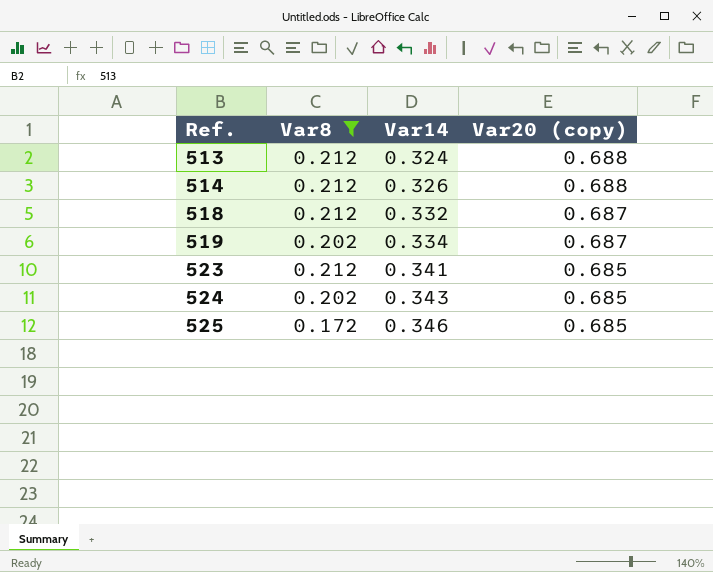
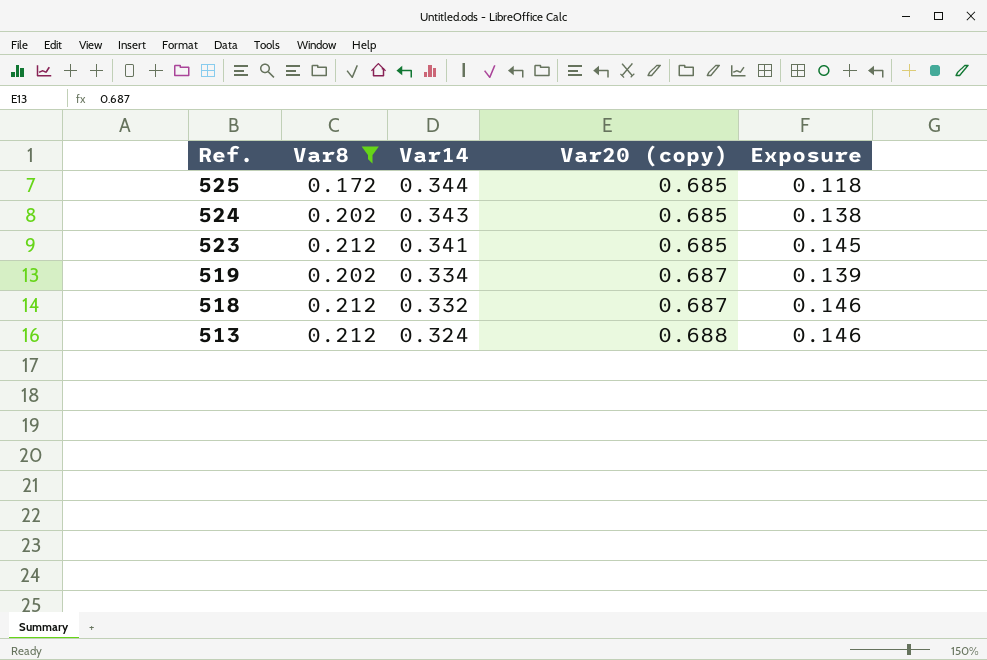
row order: Ref. ascending -> Ref. descending
column Exposure | formula: none -> [Var8] * [Var20 (copy)]
row 514: 0.212 | 0.326 | 0.688 -> none
525 | Var14: 0.346 -> 0.344

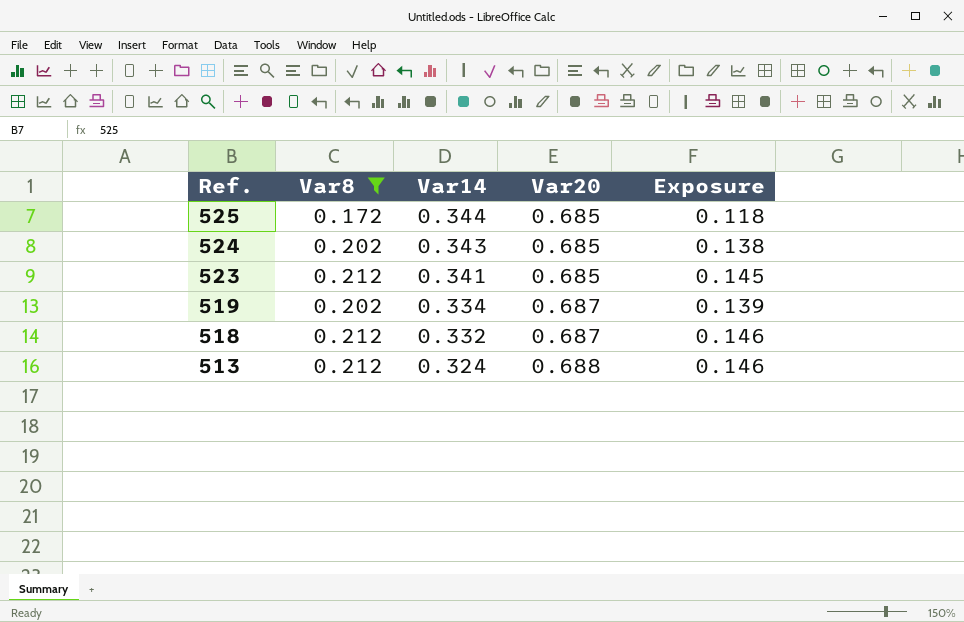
column name: Var20 (copy) -> Var20

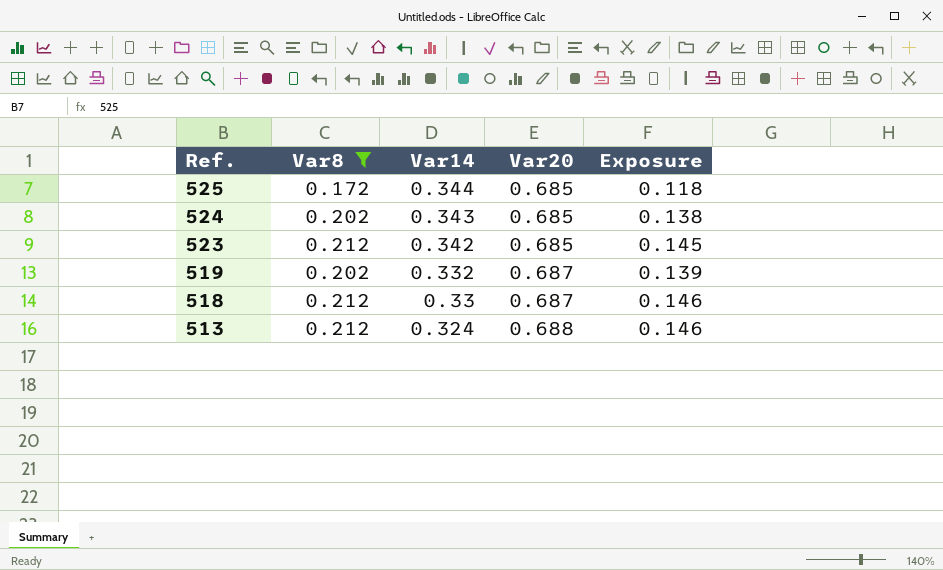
523 | Var14: 0.341 -> 0.342
519 | Var14: 0.334 -> 0.332
518 | Var14: 0.332 -> 0.33

